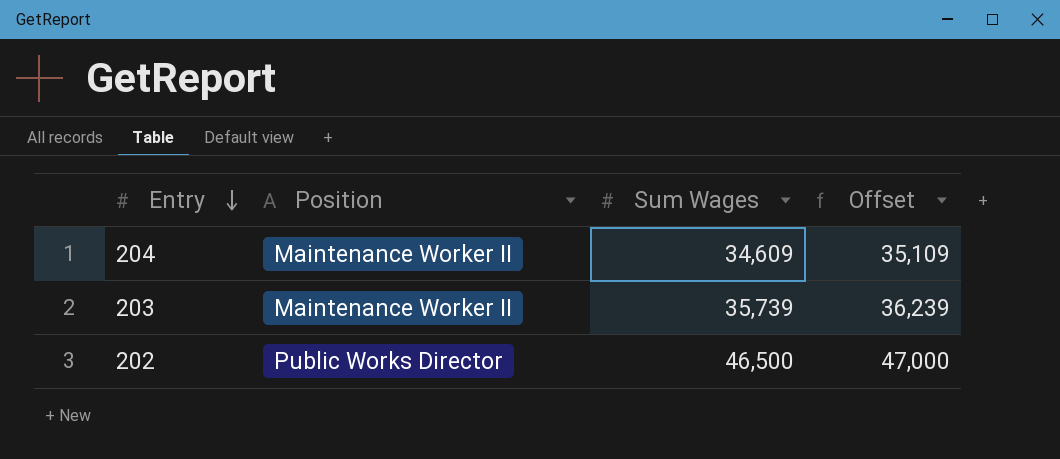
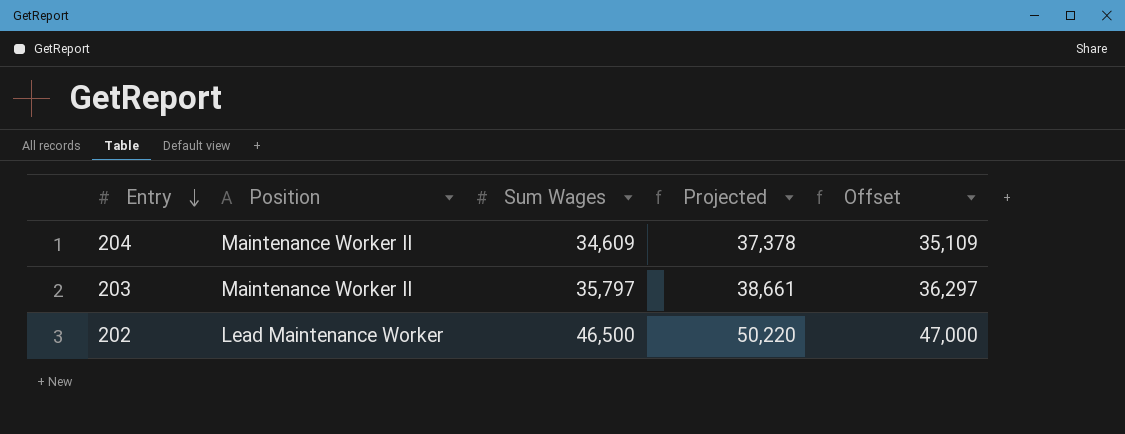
column Projected | formula: none -> [Sum Wages] * 1.08
203 | Sum Wages: 35,739 -> 35,797
203 | Offset: 36,239 -> 36,297
202 | Position: Public Works Director -> Lead Maintenance Worker

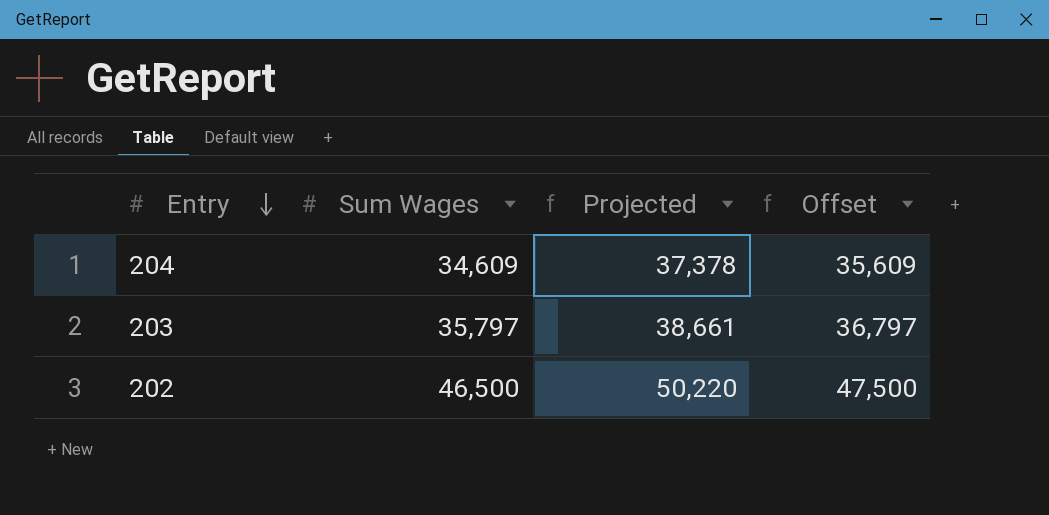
column Position | position: 2 -> none
column Offset | formula: [Sum Wages] + 500 -> [Sum Wages] + 1000

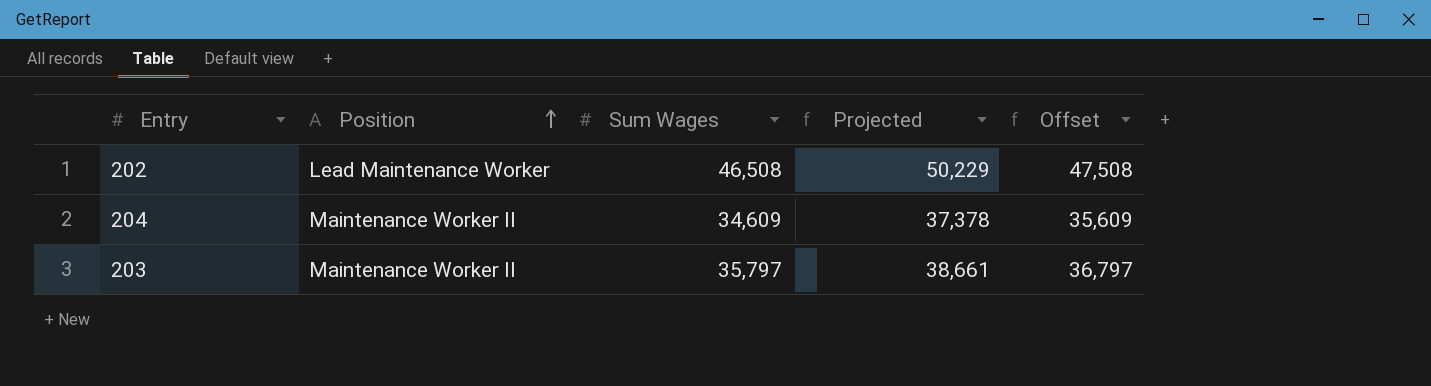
row order: Entry descending -> Position ascending
column Position | position: none -> 2
202 | Sum Wages: 46,500 -> 46,508
202 | Projected: 50,220 -> 50,229
202 | Offset: 47,500 -> 47,508

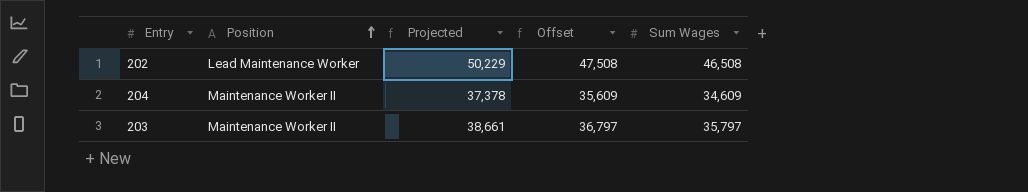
column Sum Wages | position: 3 -> 5

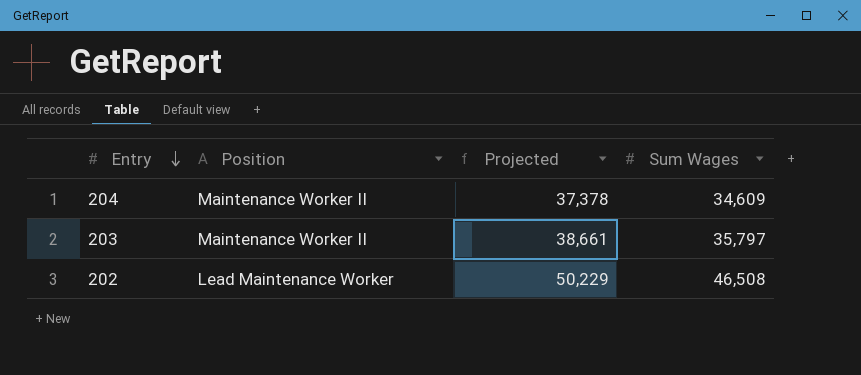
row order: Position ascending -> Entry descending
column Offset | formula: [Sum Wages] + 1000 -> none

